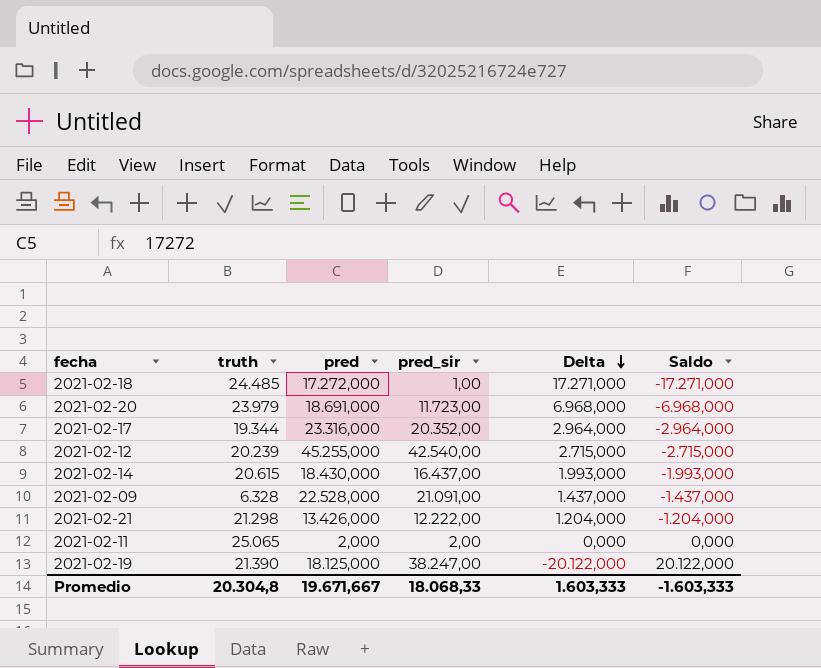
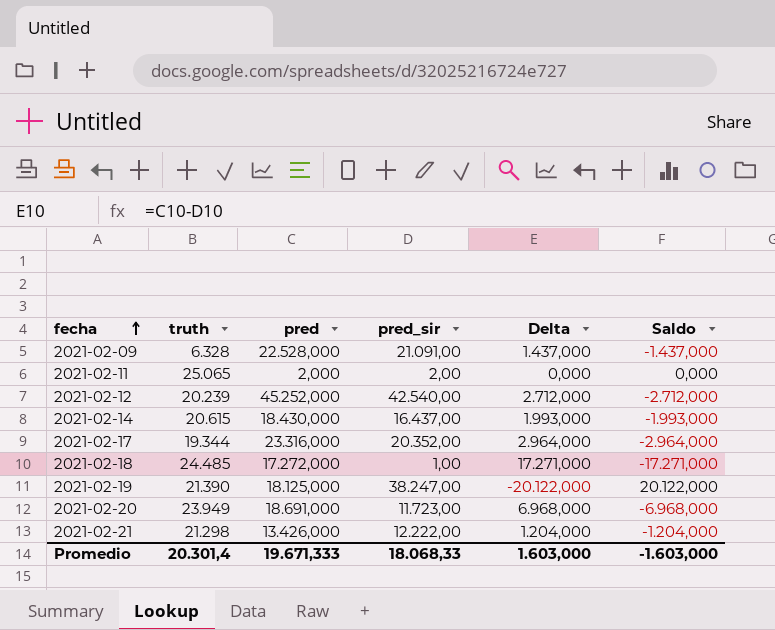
row order: Delta descending -> fecha ascending
2021-02-12 | pred: 45.255,000 -> 45.252,000
2021-02-12 | Delta: 2.715,000 -> 2.712,000
2021-02-12 | Saldo: -2.715,000 -> -2.712,000
2021-02-20 | truth: 23.979 -> 23.949
Promedio | truth: 20.304,8 -> 20.301,4
Promedio | pred: 19.671,667 -> 19.671,333
Promedio | Delta: 1.603,333 -> 1.603,000
Promedio | Saldo: -1.603,333 -> -1.603,000

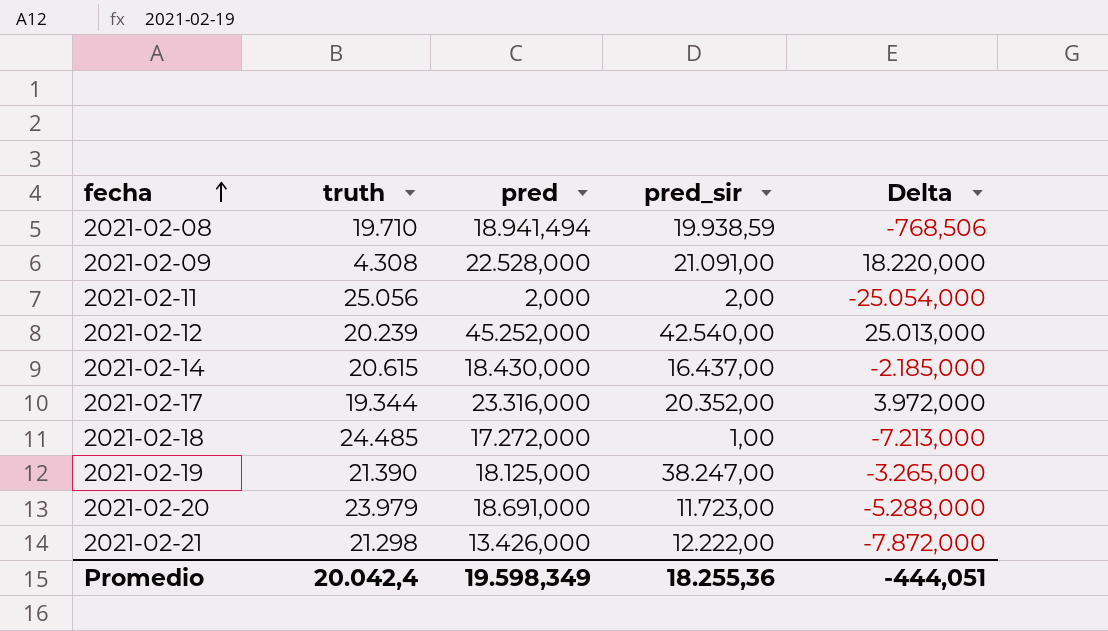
column Saldo | formula: [pred_sir] - [pred] -> none
column Delta | formula: [pred] - [pred_sir] -> [pred] - [truth]
row 2021-02-08: none -> 19.710 | 18.941,494 | 19.938,59 | -768,506
2021-02-09 | truth: 6.328 -> 4.308
2021-02-11 | truth: 25.065 -> 25.056
2021-02-20 | truth: 23.949 -> 23.979
Promedio | truth: 20.301,4 -> 20.042,4
Promedio | pred: 19.671,333 -> 19.598,349
Promedio | pred_sir: 18.068,33 -> 18.255,36
Promedio | Delta: 1.603,000 -> -444,051

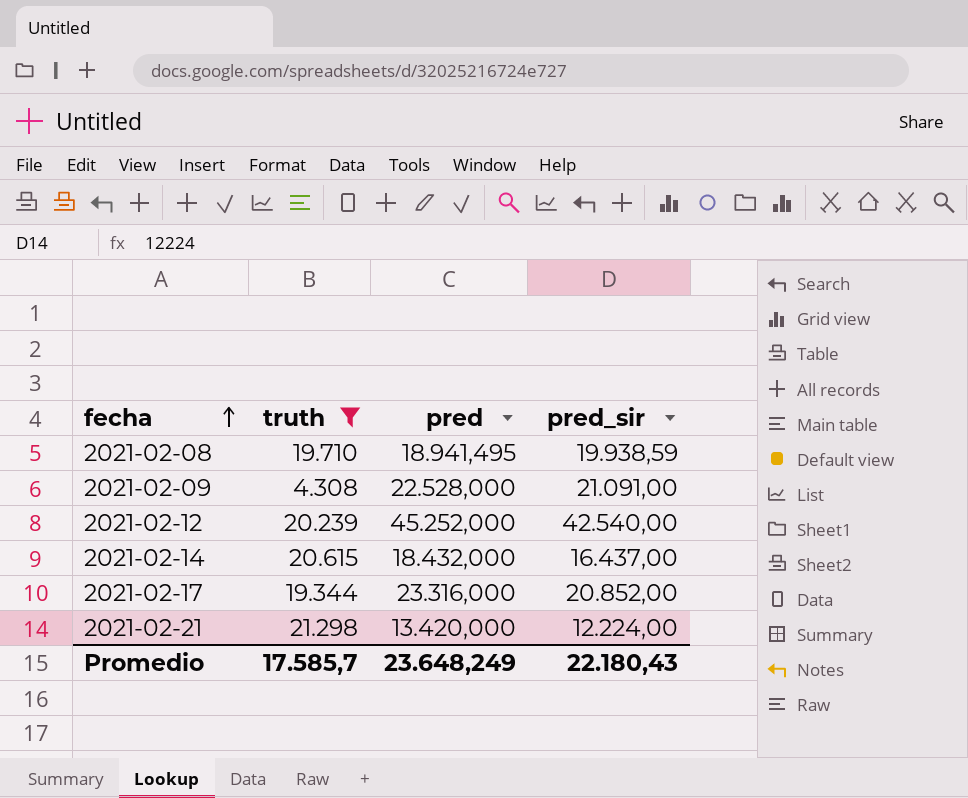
filter: none -> truth <= 21.298
column Delta | formula: [pred] - [truth] -> none
2021-02-08 | pred: 18.941,494 -> 18.941,495
2021-02-14 | pred: 18.430,000 -> 18.432,000
2021-02-17 | pred_sir: 20.352,00 -> 20.852,00
2021-02-21 | pred: 13.426,000 -> 13.420,000
2021-02-21 | pred_sir: 12.222,00 -> 12.224,00
Promedio | truth: 20.042,4 -> 17.585,7
Promedio | pred: 19.598,349 -> 23.648,249
Promedio | pred_sir: 18.255,36 -> 22.180,43

